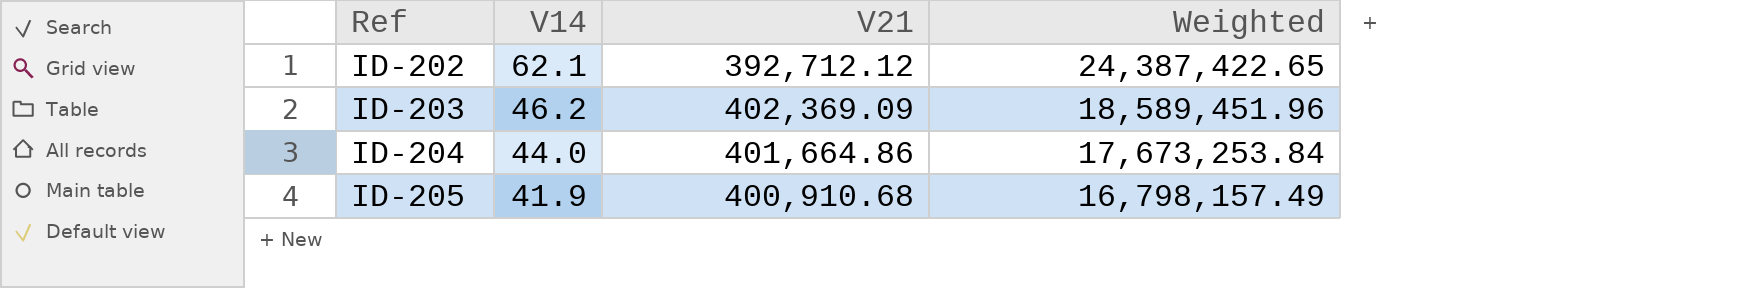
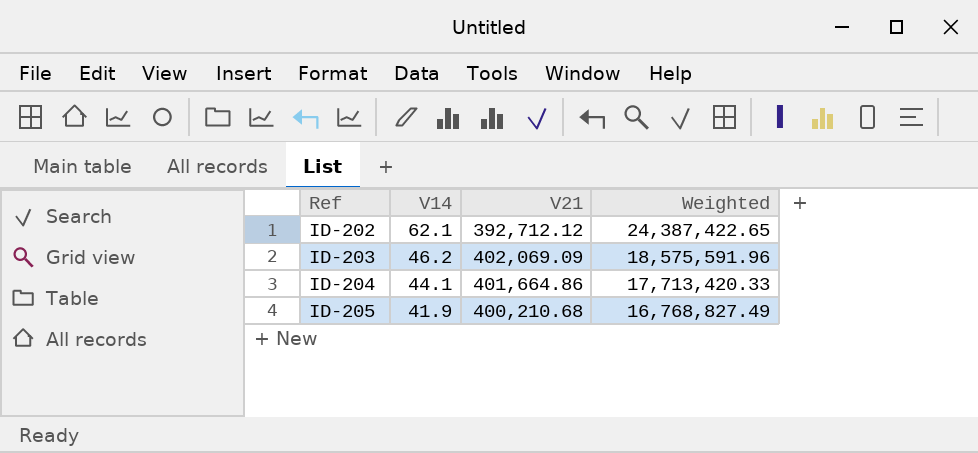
ID-203 | V21: 402,369.09 -> 402,069.09
ID-203 | Weighted: 18,589,451.96 -> 18,575,591.96
ID-204 | V14: 44.0 -> 44.1
ID-204 | Weighted: 17,673,253.84 -> 17,713,420.33
ID-205 | V21: 400,910.68 -> 400,210.68
ID-205 | Weighted: 16,798,157.49 -> 16,768,827.49

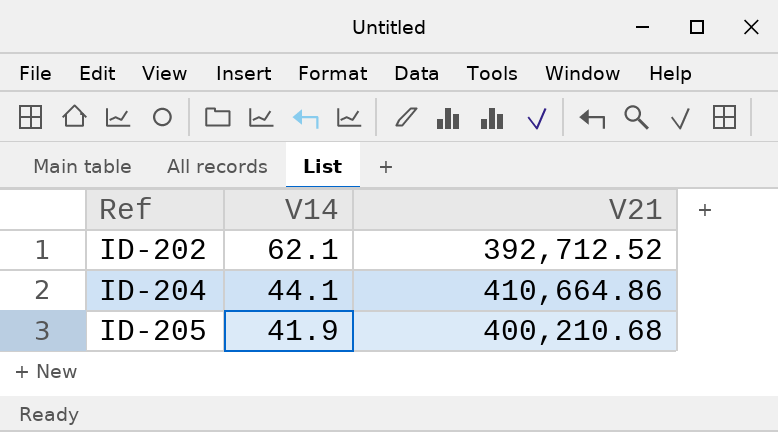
column Weighted | formula: [V14] * [V21] -> none
row ID-203: 46.2 | 402,069.09 | 18,575,591.96 -> none
ID-202 | V21: 392,712.12 -> 392,712.52
ID-204 | V21: 401,664.86 -> 410,664.86

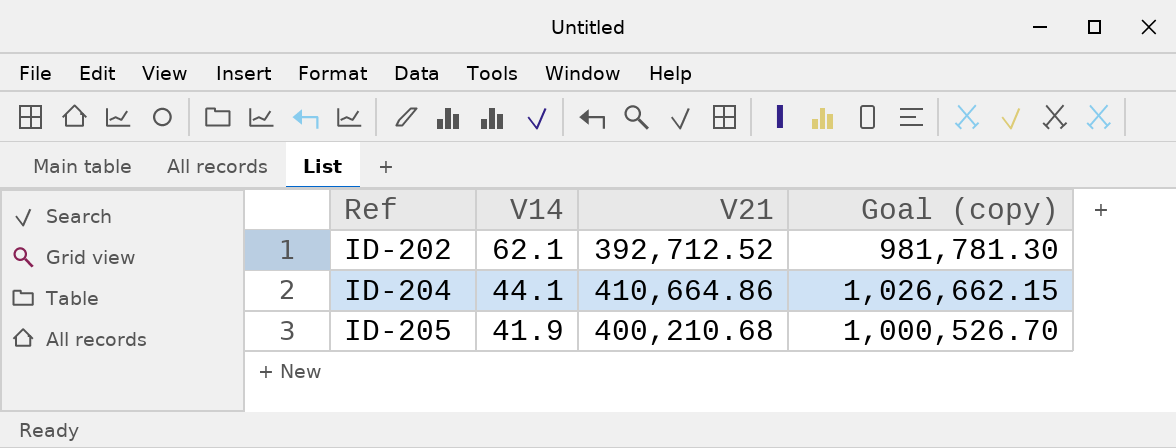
column Goal (copy) | formula: none -> [V21] * 2.5

